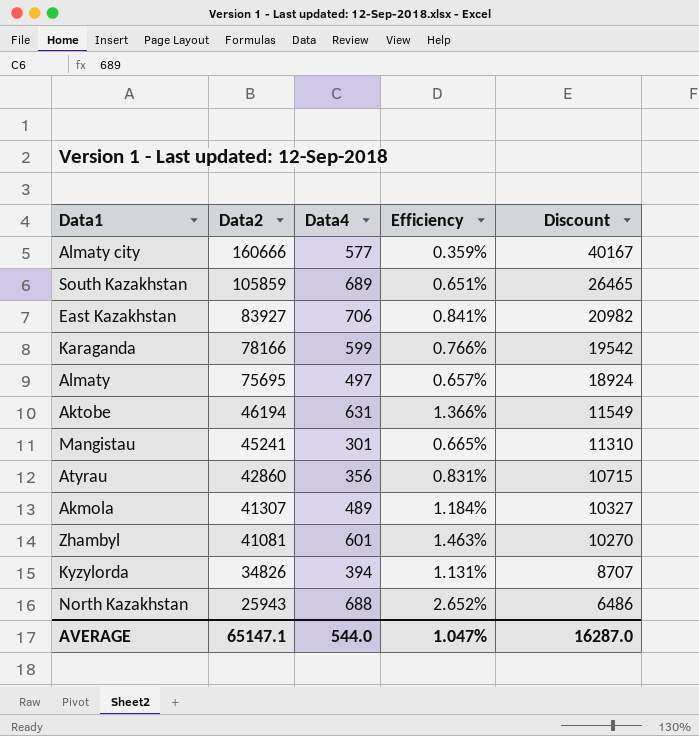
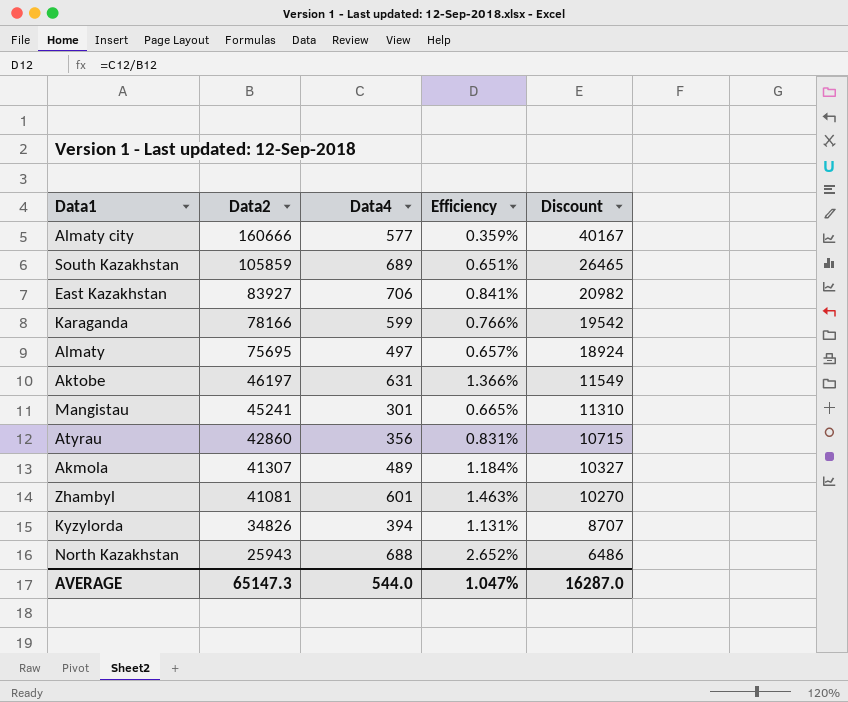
Aktobe | Data2: 46194 -> 46197
AVERAGE | Data2: 65147.1 -> 65147.3

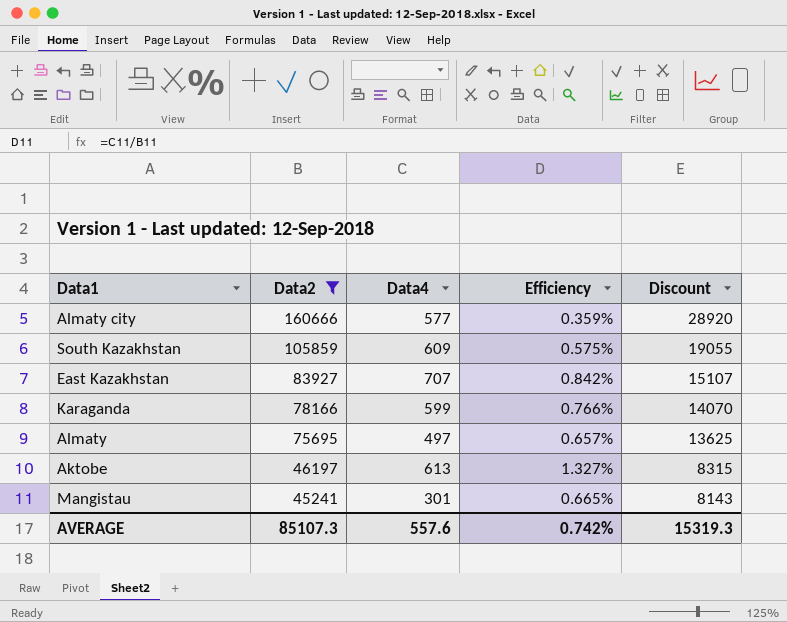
filter: none -> Data2 >= 45241
column Discount | formula: [Data2] * 0.25 -> [Data2] * 0.18
South Kazakhstan | Data4: 689 -> 609
South Kazakhstan | Efficiency: 0.651% -> 0.575%
East Kazakhstan | Data4: 706 -> 707
East Kazakhstan | Efficiency: 0.841% -> 0.842%
Aktobe | Data4: 631 -> 613
Aktobe | Efficiency: 1.366% -> 1.327%
AVERAGE | Data2: 65147.3 -> 85107.3
AVERAGE | Data4: 544.0 -> 557.6
AVERAGE | Efficiency: 1.047% -> 0.742%
AVERAGE | Discount: 16287.0 -> 15319.3

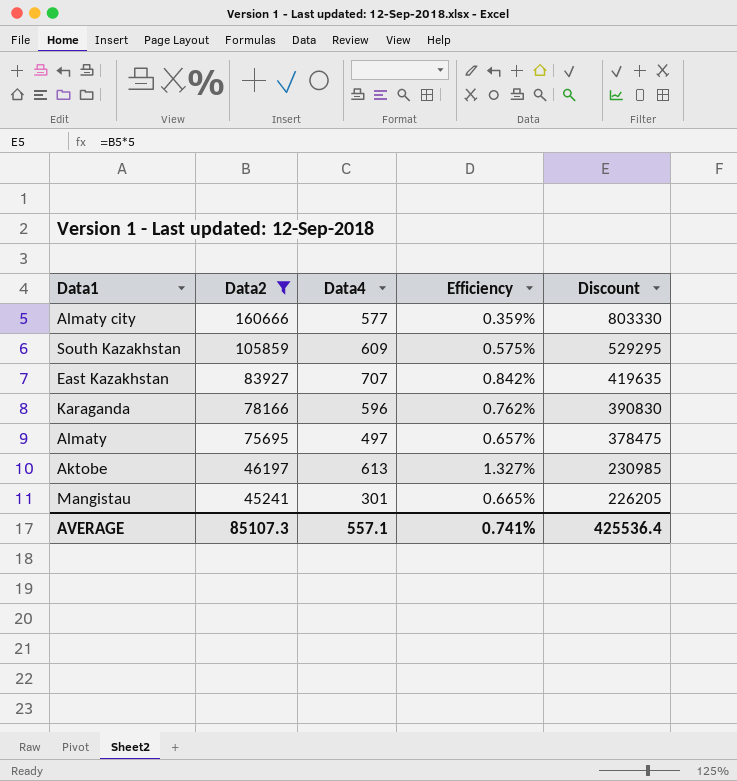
column Discount | formula: [Data2] * 0.18 -> [Data2] * 5
Karaganda | Data4: 599 -> 596
Karaganda | Efficiency: 0.766% -> 0.762%
AVERAGE | Data4: 557.6 -> 557.1
AVERAGE | Efficiency: 0.742% -> 0.741%
AVERAGE | Discount: 15319.3 -> 425536.4

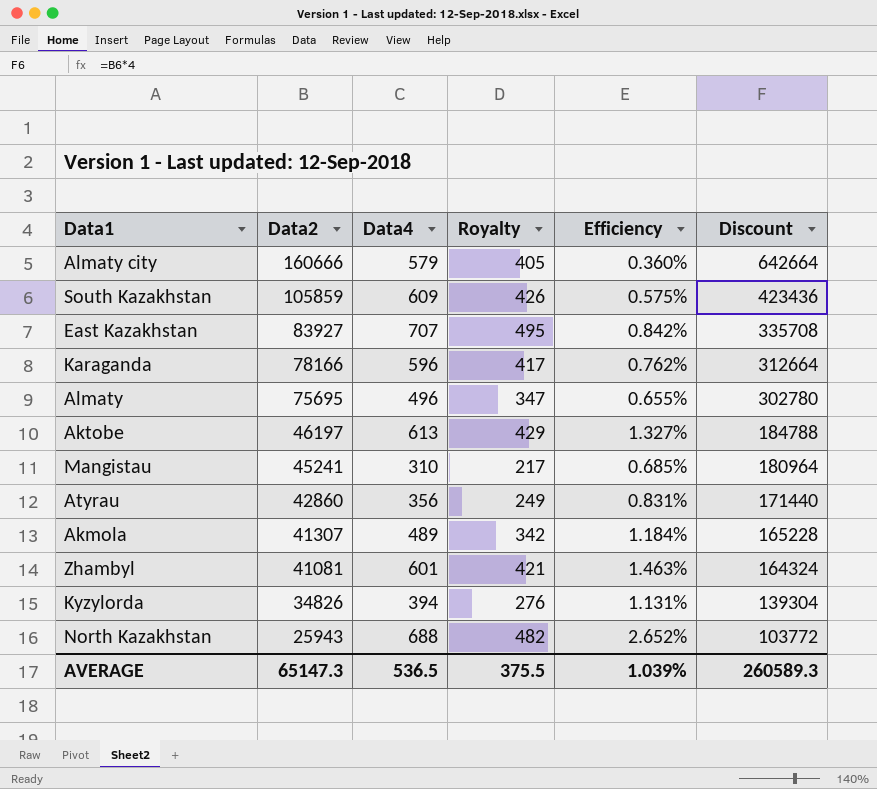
filter: Data2 >= 45241 -> none
column Royalty | formula: none -> [Data4] * 0.7
column Discount | formula: [Data2] * 5 -> [Data2] * 4
Almaty city | Data4: 577 -> 579
Almaty city | Efficiency: 0.359% -> 0.360%
Almaty | Data4: 497 -> 496
Almaty | Efficiency: 0.657% -> 0.655%
Mangistau | Data4: 301 -> 310
Mangistau | Efficiency: 0.665% -> 0.685%
AVERAGE | Data2: 85107.3 -> 65147.3
AVERAGE | Data4: 557.1 -> 536.5
AVERAGE | Efficiency: 0.741% -> 1.039%
AVERAGE | Discount: 425536.4 -> 260589.3

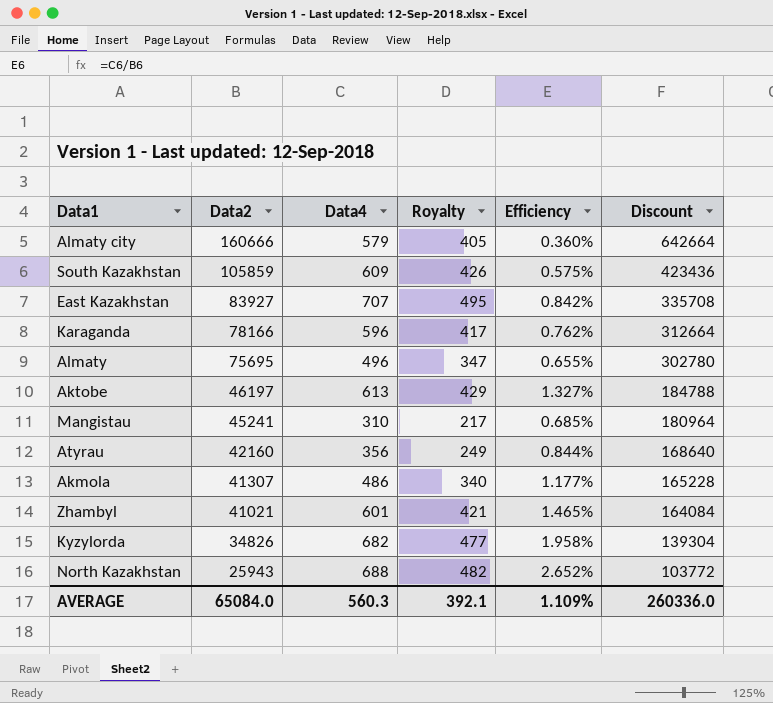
Atyrau | Data2: 42860 -> 42160
Atyrau | Efficiency: 0.831% -> 0.844%
Atyrau | Discount: 171440 -> 168640
Akmola | Data4: 489 -> 486
Akmola | Royalty: 342 -> 340
Akmola | Efficiency: 1.184% -> 1.177%
Zhambyl | Data2: 41081 -> 41021
Zhambyl | Efficiency: 1.463% -> 1.465%
Zhambyl | Discount: 164324 -> 164084
Kyzylorda | Data4: 394 -> 682
Kyzylorda | Royalty: 276 -> 477
Kyzylorda | Efficiency: 1.131% -> 1.958%
AVERAGE | Data2: 65147.3 -> 65084.0
AVERAGE | Data4: 536.5 -> 560.3
AVERAGE | Royalty: 375.5 -> 392.1
AVERAGE | Efficiency: 1.039% -> 1.109%
AVERAGE | Discount: 260589.3 -> 260336.0

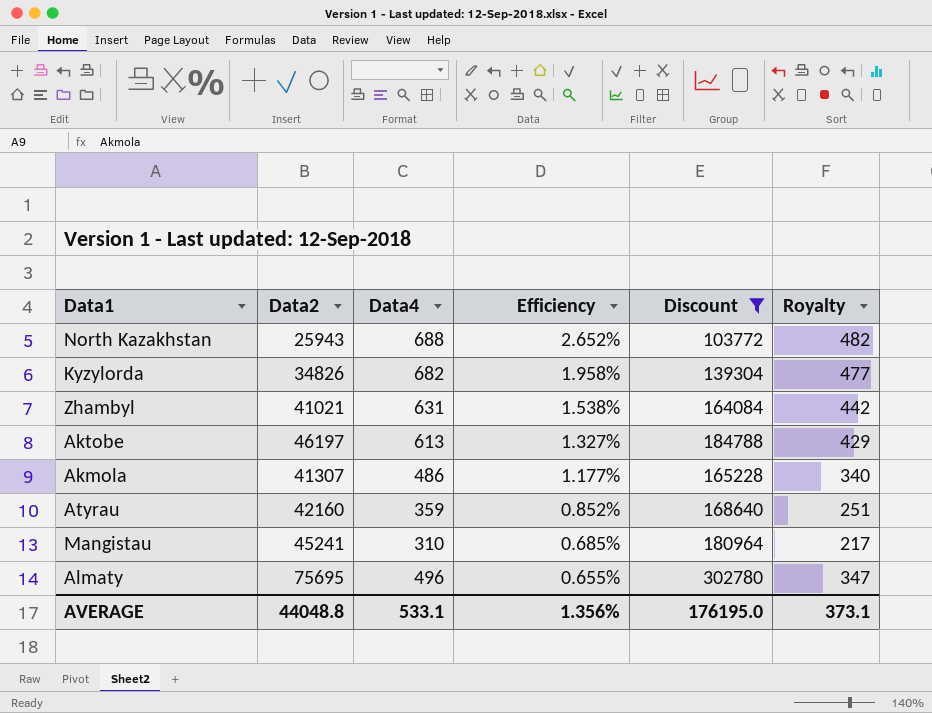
filter: none -> Discount <= 302780
row order: Data2 descending -> Efficiency descending
column Royalty | position: 4 -> 6
Zhambyl | Data4: 601 -> 631
Zhambyl | Efficiency: 1.465% -> 1.538%
Zhambyl | Royalty: 421 -> 442
Atyrau | Data4: 356 -> 359
Atyrau | Efficiency: 0.844% -> 0.852%
Atyrau | Royalty: 249 -> 251
AVERAGE | Data2: 65084.0 -> 44048.8
AVERAGE | Data4: 560.3 -> 533.1
AVERAGE | Efficiency: 1.109% -> 1.356%
AVERAGE | Discount: 260336.0 -> 176195.0
AVERAGE | Royalty: 392.1 -> 373.1

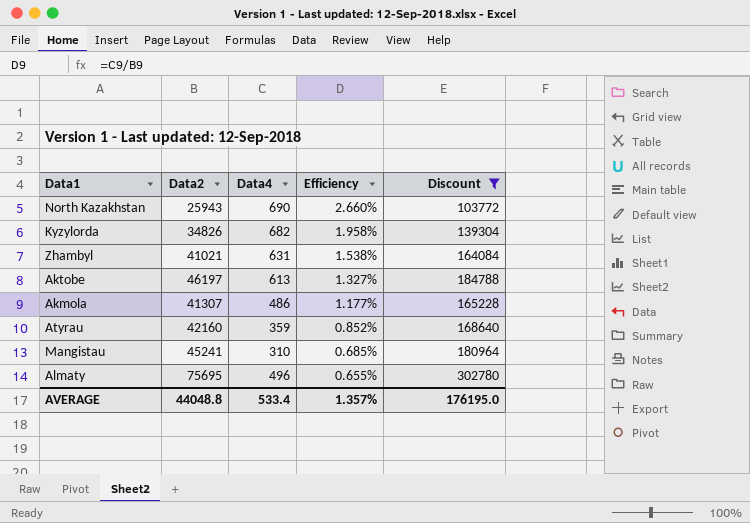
column Royalty | formula: [Data4] * 0.7 -> none
North Kazakhstan | Data4: 688 -> 690
North Kazakhstan | Efficiency: 2.652% -> 2.660%
AVERAGE | Data4: 533.1 -> 533.4
AVERAGE | Efficiency: 1.356% -> 1.357%

